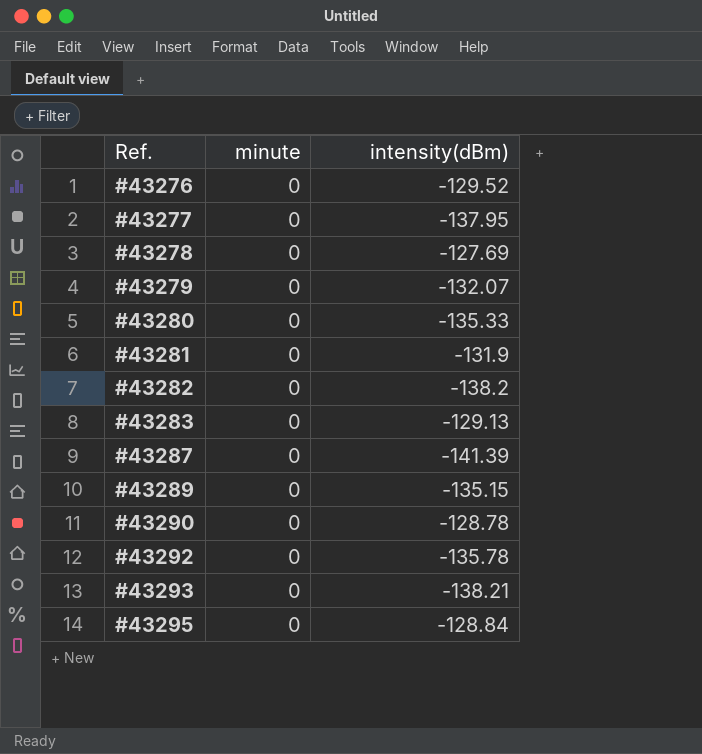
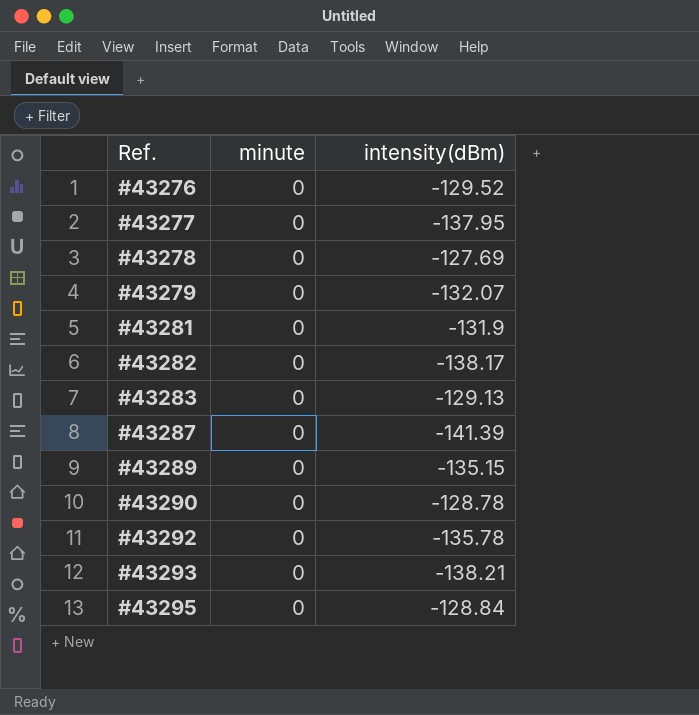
row #43280: 0 | -135.33 -> none
#43282 | intensity(dBm): -138.2 -> -138.17

